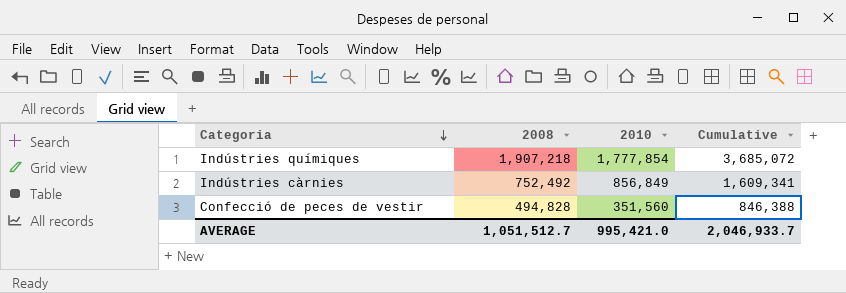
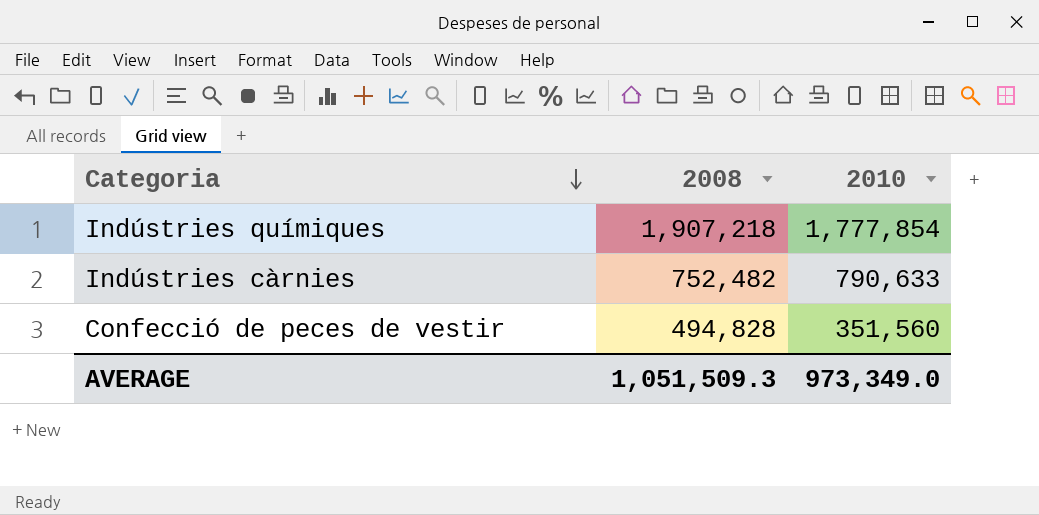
column Cumulative | formula: [2008] + [2010] -> none
Indústries càrnies | 2008: 752,492 -> 752,482
Indústries càrnies | 2010: 856,849 -> 790,633
AVERAGE | 2008: 1,051,512.7 -> 1,051,509.3
AVERAGE | 2010: 995,421.0 -> 973,349.0

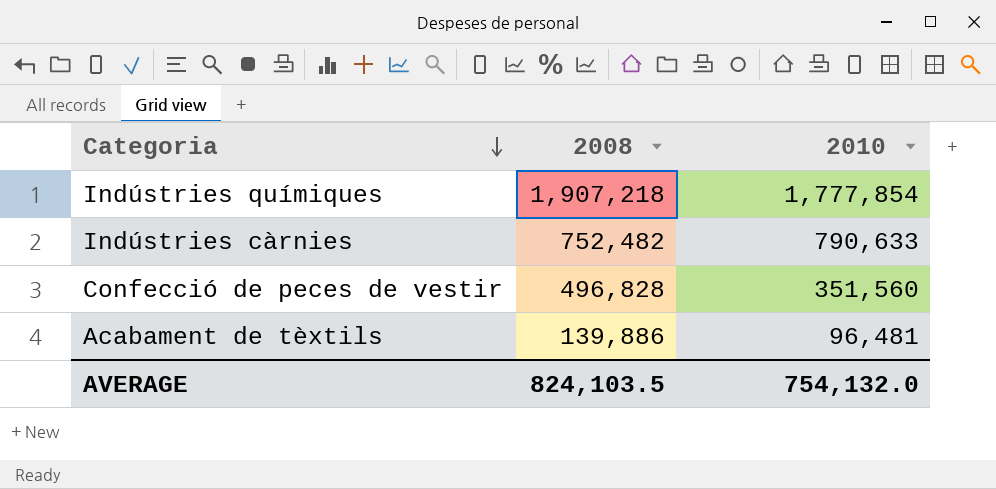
Confecció de peces de vestir | 2008: 494,828 -> 496,828
row Acabament de tèxtils: none -> 139,886 | 96,481
AVERAGE | 2008: 1,051,509.3 -> 824,103.5
AVERAGE | 2010: 973,349.0 -> 754,132.0

